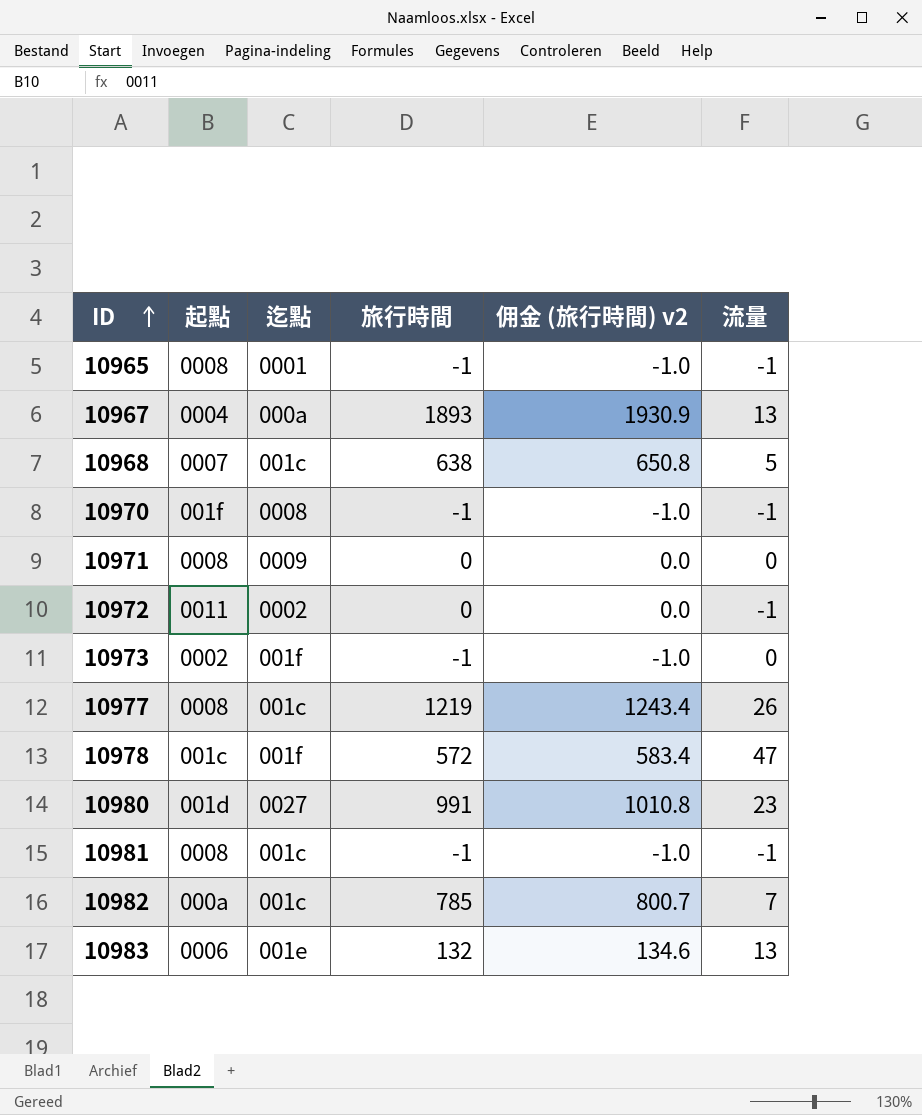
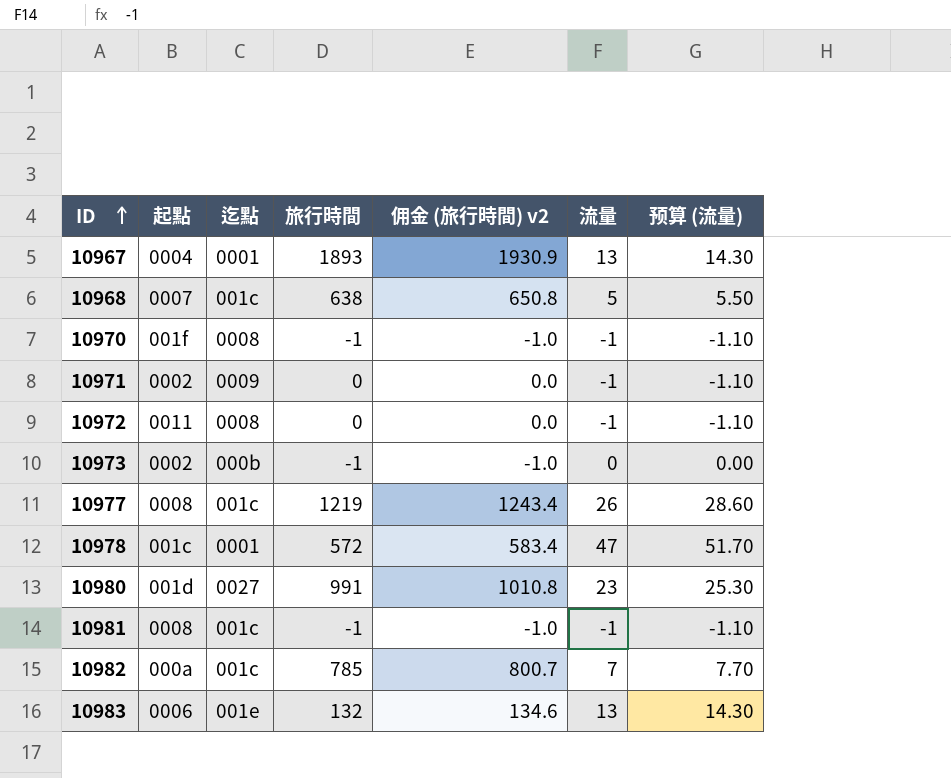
column 预算 (流量) | formula: none -> [流量] * 1.1
row 10965: 0008 | 0001 | -1 | -1.0 | -1 -> none
10967 | 迄點: 000a -> 0001
10971 | 起點: 0008 -> 0002
10971 | 流量: 0 -> -1
10972 | 迄點: 0002 -> 0008
10973 | 迄點: 001f -> 000b
10978 | 迄點: 001f -> 0001

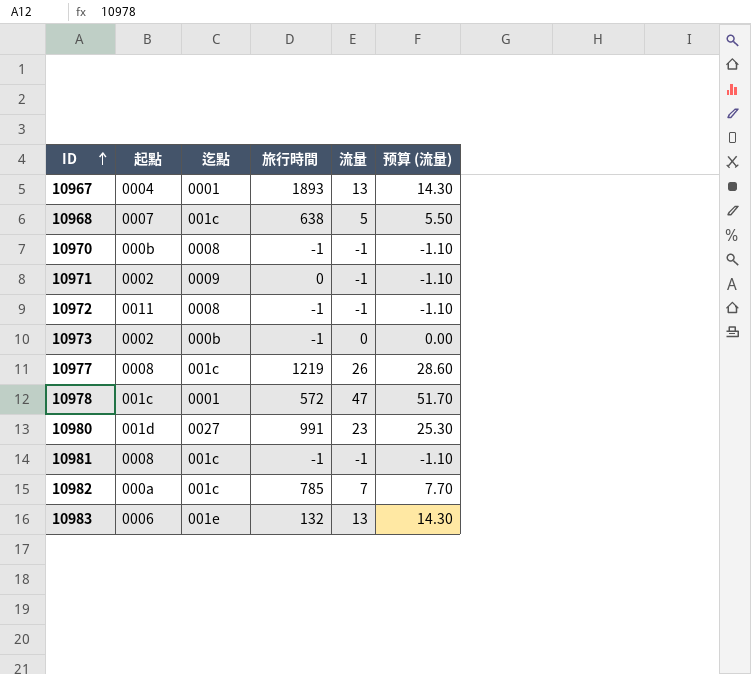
column 佣金 (旅行時間) v2 | formula: [旅行時間] * 1.02 -> none
10970 | 起點: 001f -> 000b
10972 | 旅行時間: 0 -> -1

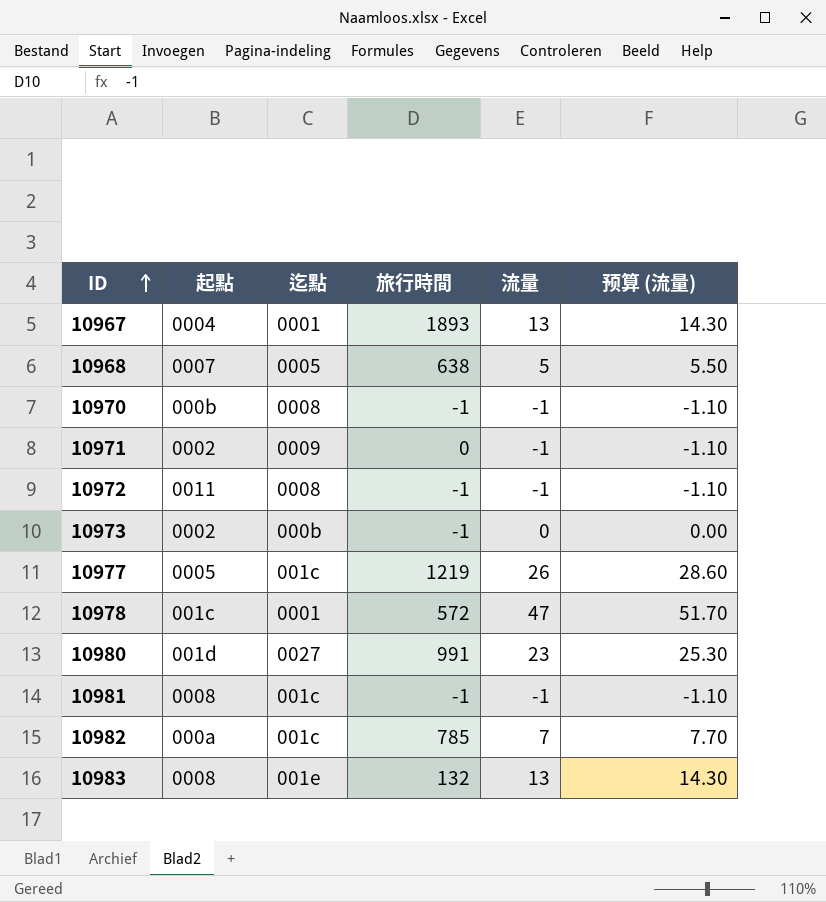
10968 | 迄點: 001c -> 0005
10977 | 起點: 0008 -> 0005
10983 | 起點: 0006 -> 0008

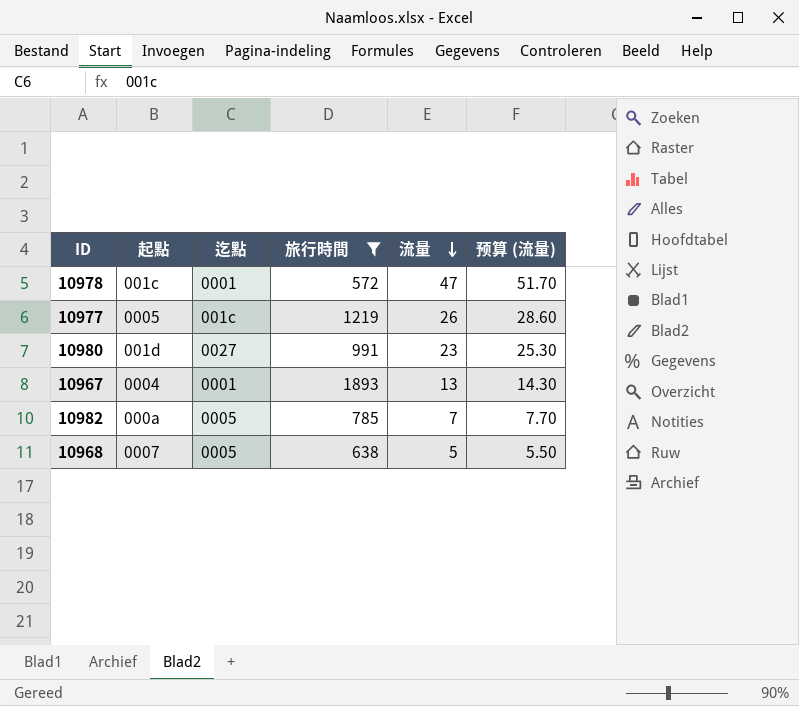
filter: none -> 旅行時間 >= 572
row order: ID ascending -> 流量 descending
10982 | 迄點: 001c -> 0005

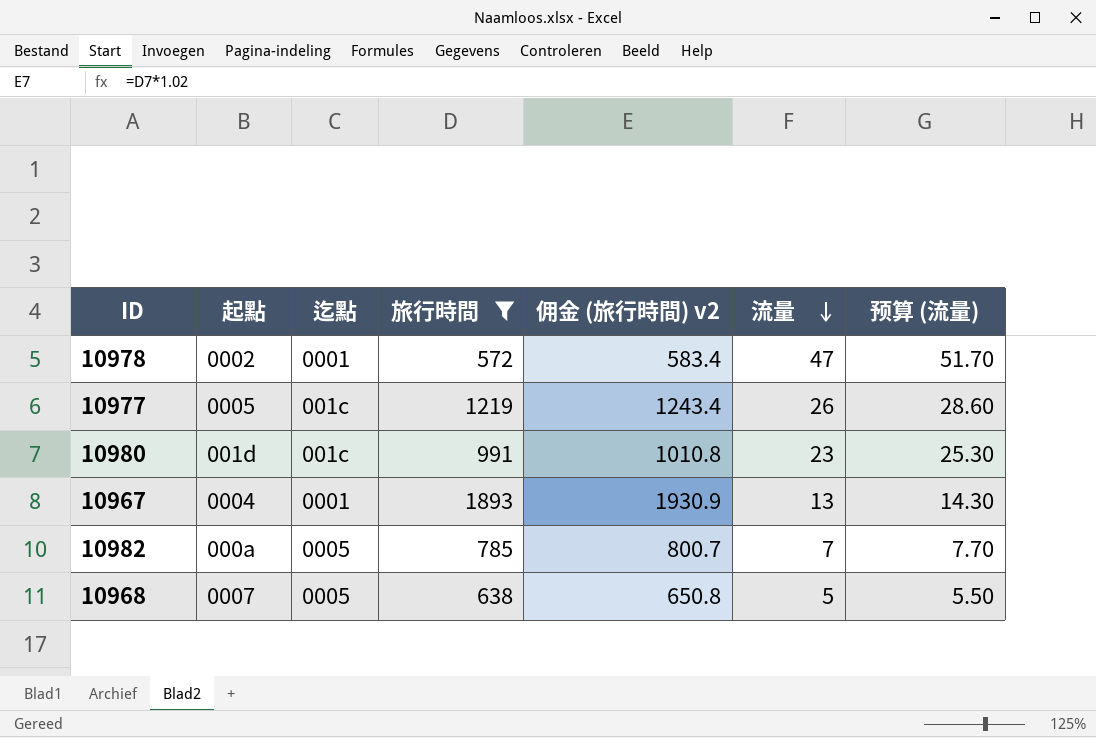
column 佣金 (旅行時間) v2 | formula: none -> [旅行時間] * 1.02
10978 | 起點: 001c -> 0002
10980 | 迄點: 0027 -> 001c

